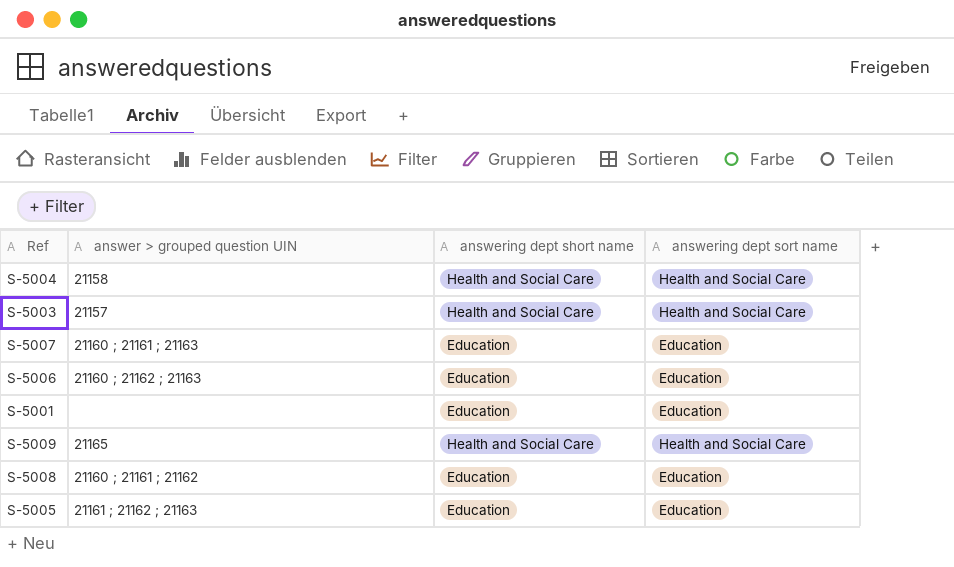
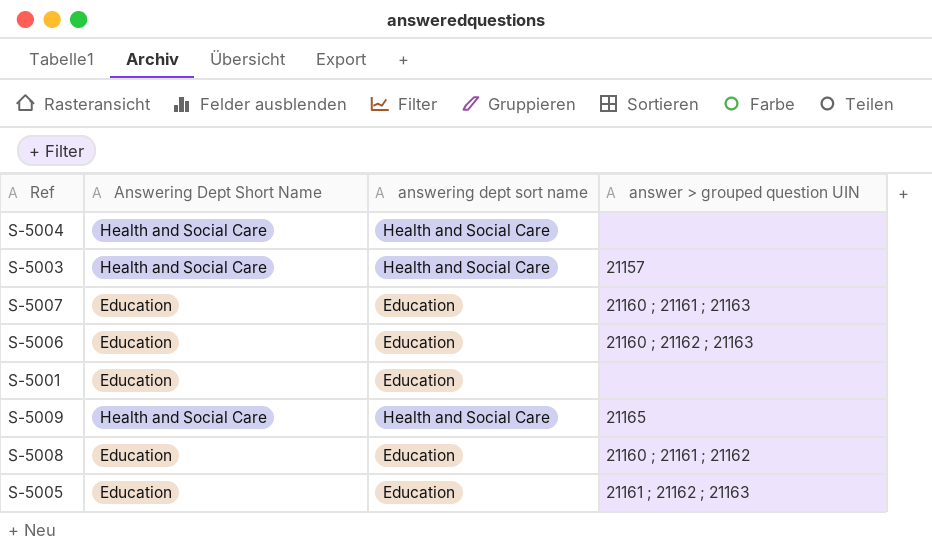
column name: answering dept short name -> Answering Dept Short Name
column answer > grouped question UIN | position: 2 -> 4
S-5004 | answer > grouped question UIN: 21158 -> none

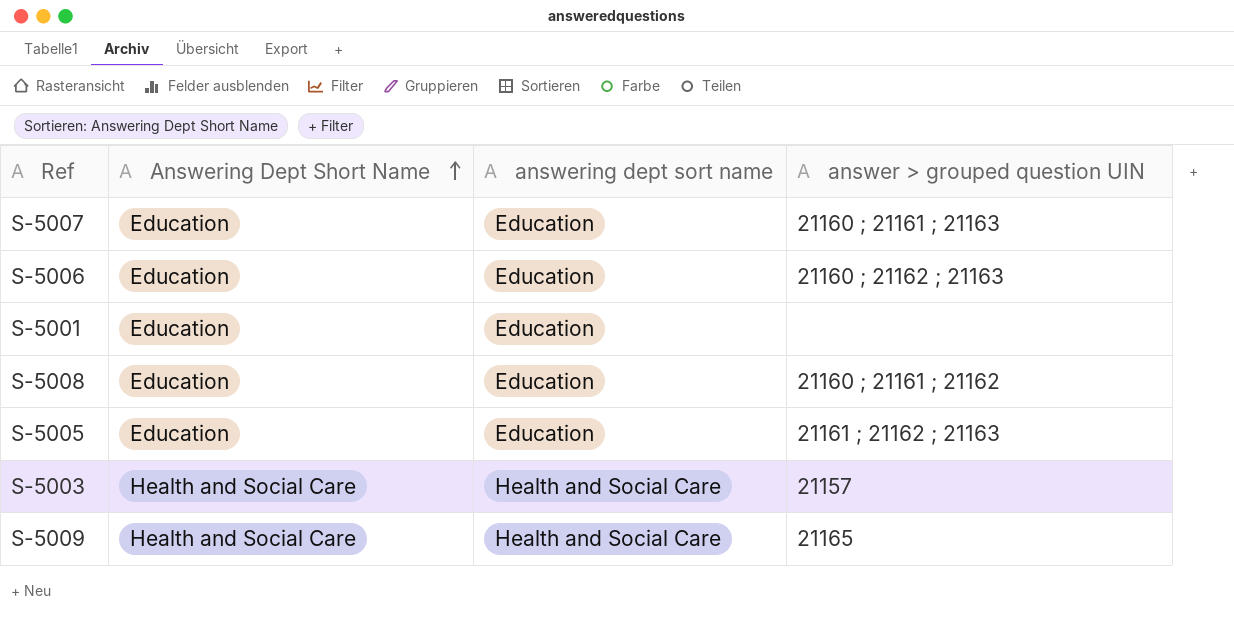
row order: none -> Answering Dept Short Name ascending
row S-5004: Health and Social Care | Health and Social Care | none -> none

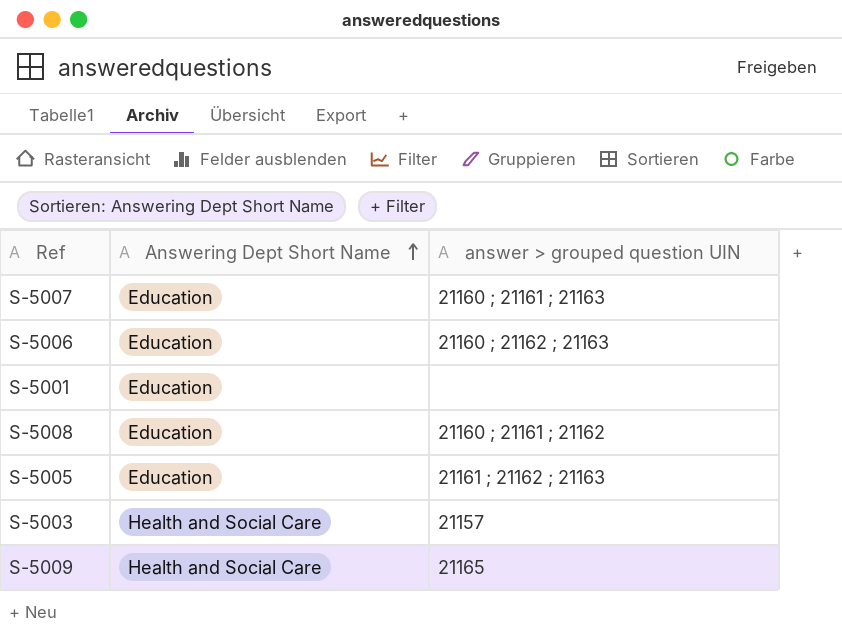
column answering dept sort name | position: 3 -> none

